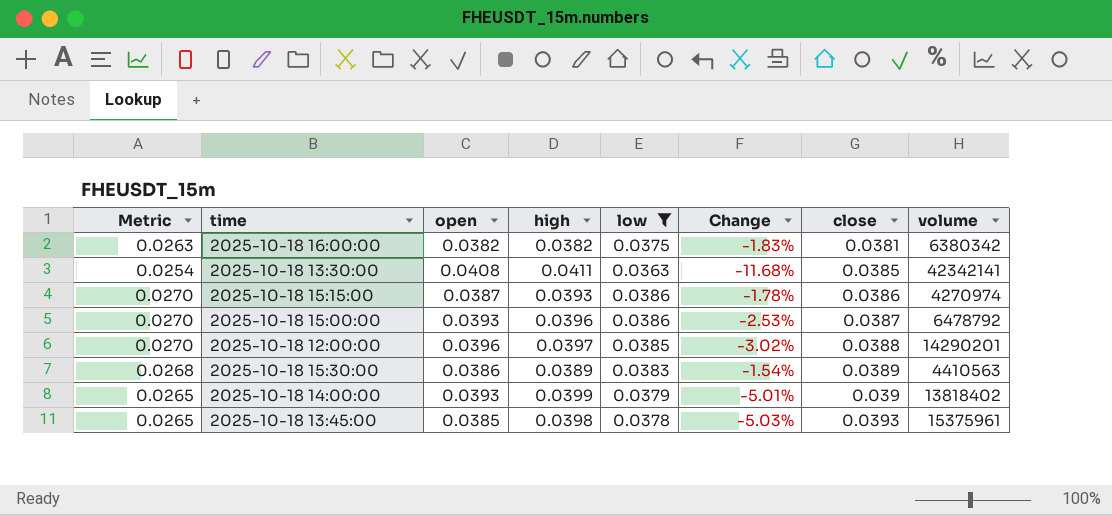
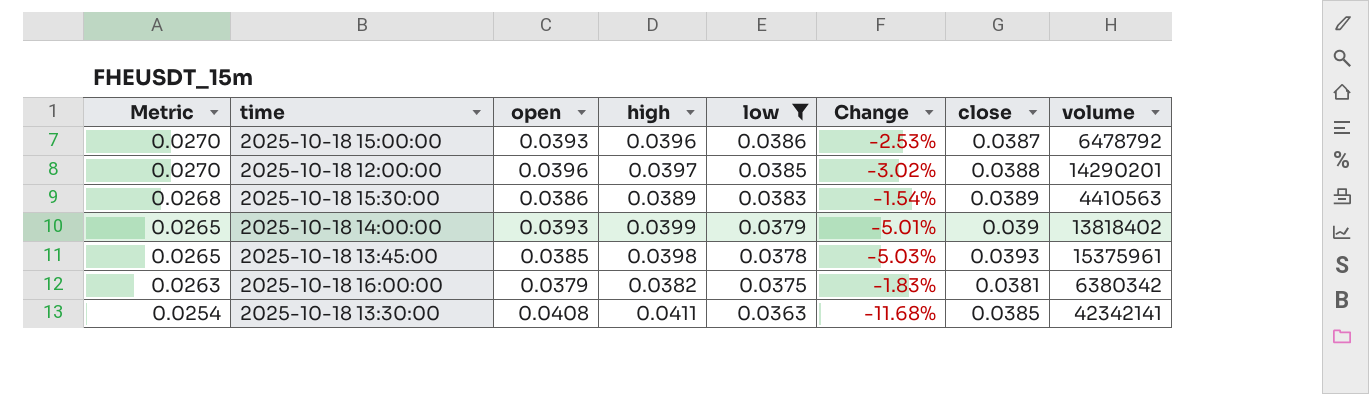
row order: close ascending -> Metric descending
row 2025-10-18 15:15:00: 0.0270 | 0.0387 | 0.0393 | 0.0386 | -1.78% | 0.0386 | 4270974 -> none
2025-10-18 16:00:00 | open: 0.0382 -> 0.0379

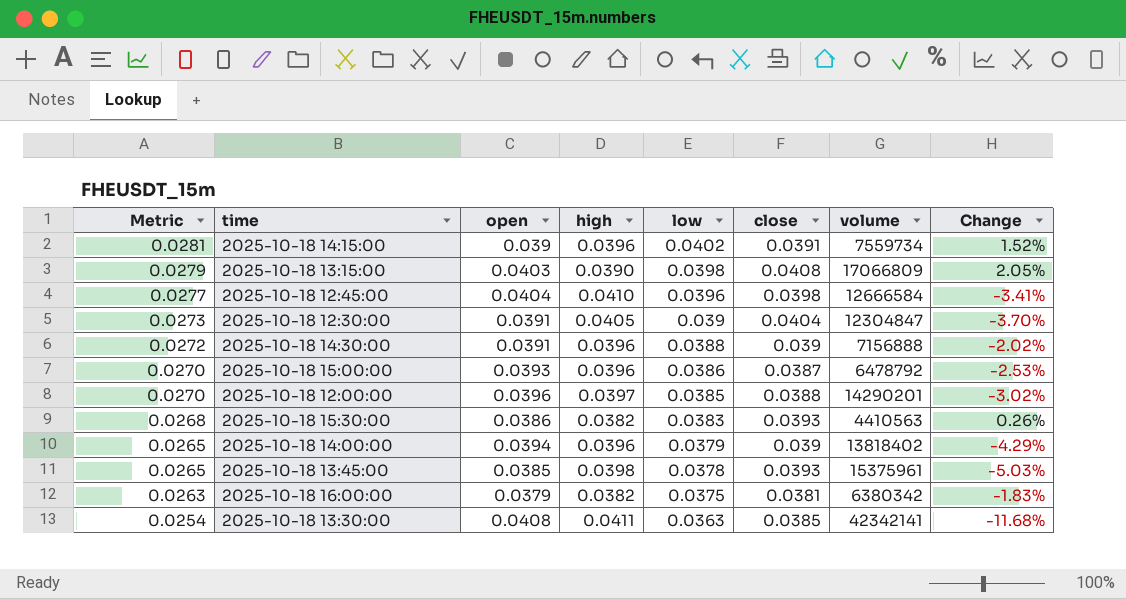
filter: low <= 0.0386 -> none
column Change | position: 6 -> 8
2025-10-18 15:30:00 | high: 0.0389 -> 0.0382
2025-10-18 15:30:00 | close: 0.0389 -> 0.0393
2025-10-18 15:30:00 | Change: -1.54% -> 0.26%
2025-10-18 14:00:00 | open: 0.0393 -> 0.0394
2025-10-18 14:00:00 | high: 0.0399 -> 0.0396
2025-10-18 14:00:00 | Change: -5.01% -> -4.29%

